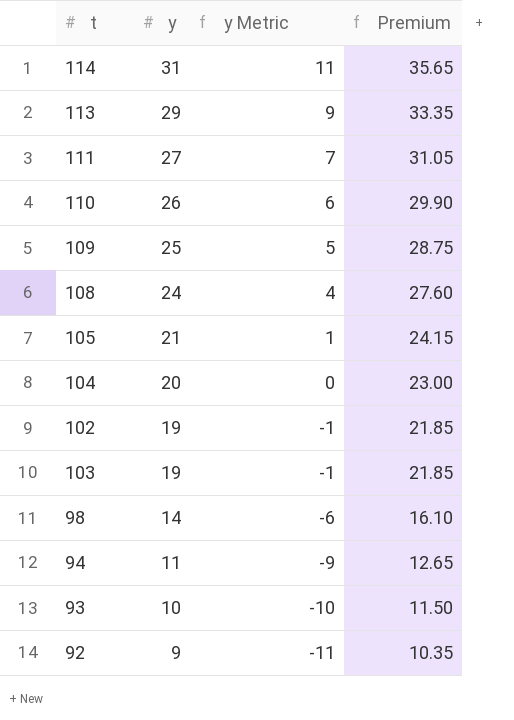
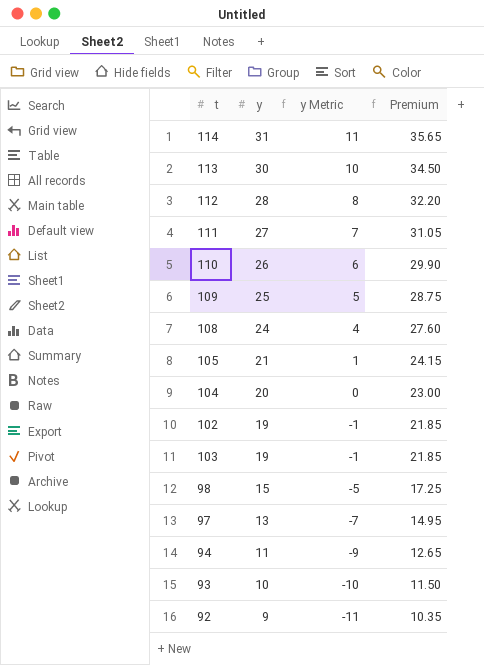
113 | y: 29 -> 30
113 | y Metric: 9 -> 10
113 | Premium: 33.35 -> 34.50
row 112: none -> 28 | 8 | 32.20
98 | y: 14 -> 15
98 | y Metric: -6 -> -5
98 | Premium: 16.10 -> 17.25
row 97: none -> 13 | -7 | 14.95

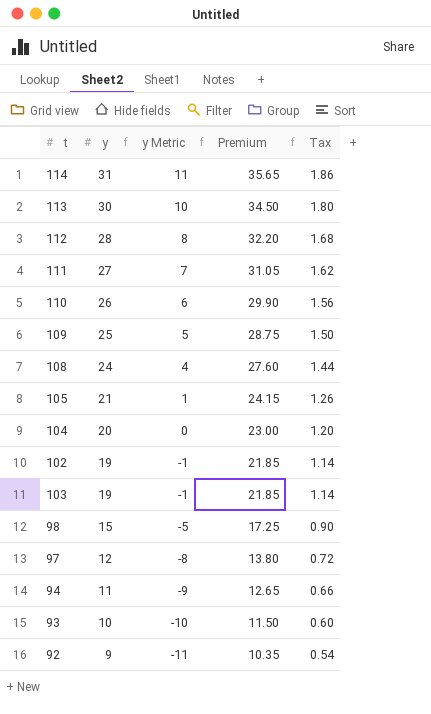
column Tax | formula: none -> [y] * 0.06
97 | y: 13 -> 12
97 | y Metric: -7 -> -8
97 | Premium: 14.95 -> 13.80

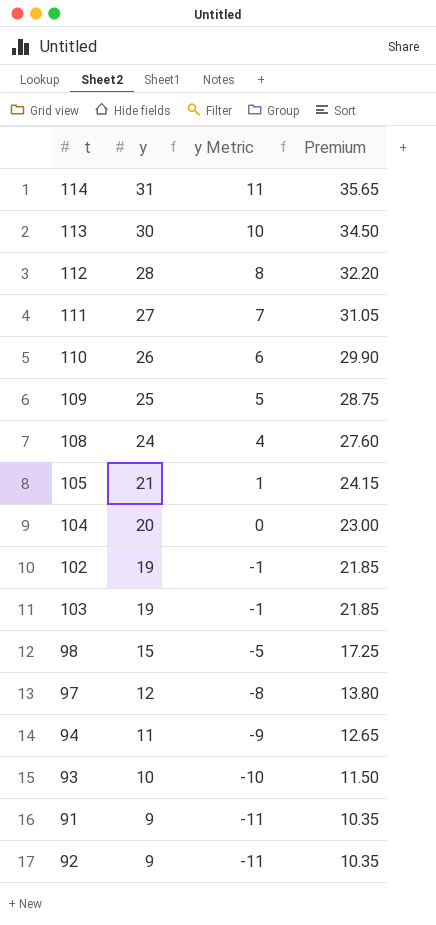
column Tax | formula: [y] * 0.06 -> none
row 91: none -> 9 | -11 | 10.35

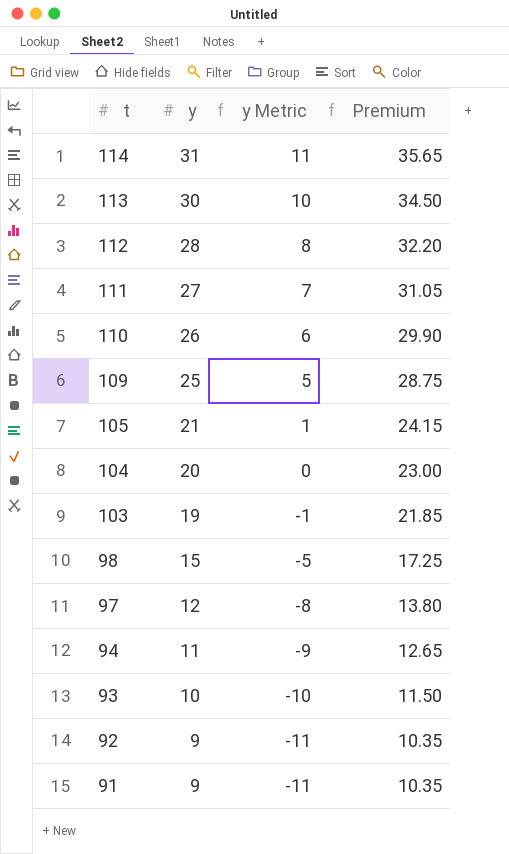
row order: y descending -> t descending
row 108: 24 | 4 | 27.60 -> none
row 102: 19 | -1 | 21.85 -> none

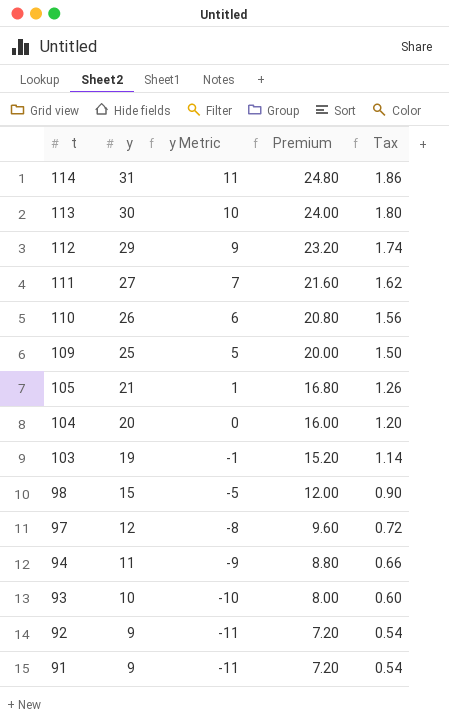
column Premium | formula: [y] * 1.15 -> [y] * 0.8
column Tax | formula: none -> [y] * 0.06
112 | y: 28 -> 29
112 | y Metric: 8 -> 9

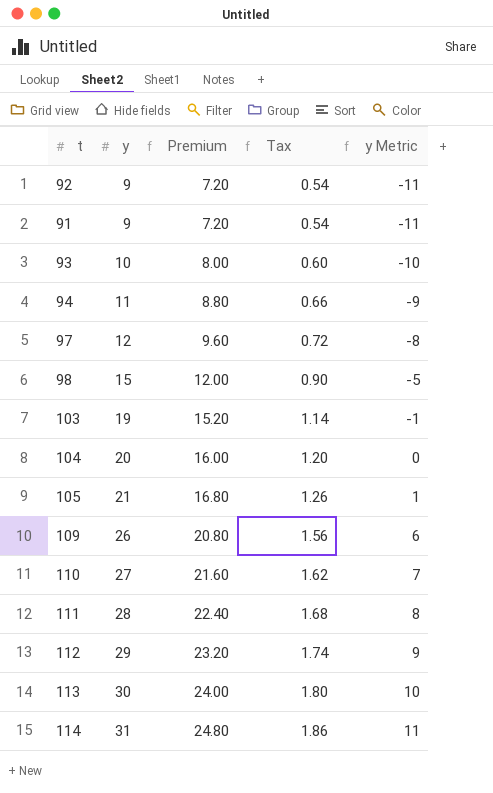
row order: t descending -> y ascending
column y Metric | position: 3 -> 5
109 | y: 25 -> 26
109 | Premium: 20.00 -> 20.80
109 | Tax: 1.50 -> 1.56
109 | y Metric: 5 -> 6
110 | y: 26 -> 27
110 | Premium: 20.80 -> 21.60
110 | Tax: 1.56 -> 1.62
110 | y Metric: 6 -> 7
111 | y: 27 -> 28
111 | Premium: 21.60 -> 22.40
111 | Tax: 1.62 -> 1.68
111 | y Metric: 7 -> 8

